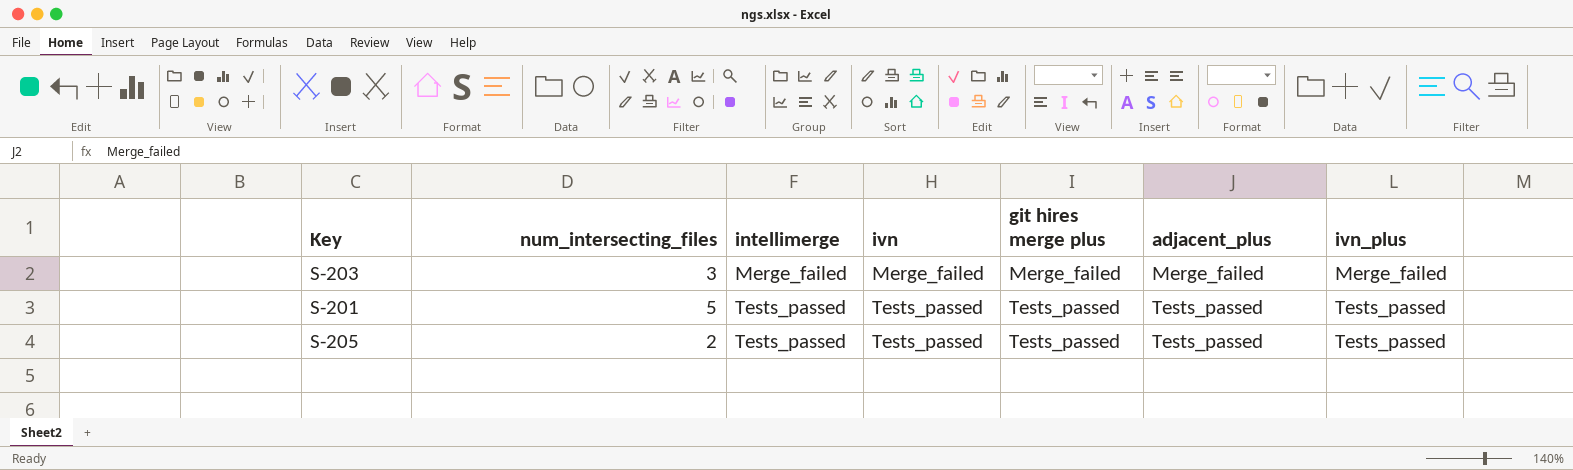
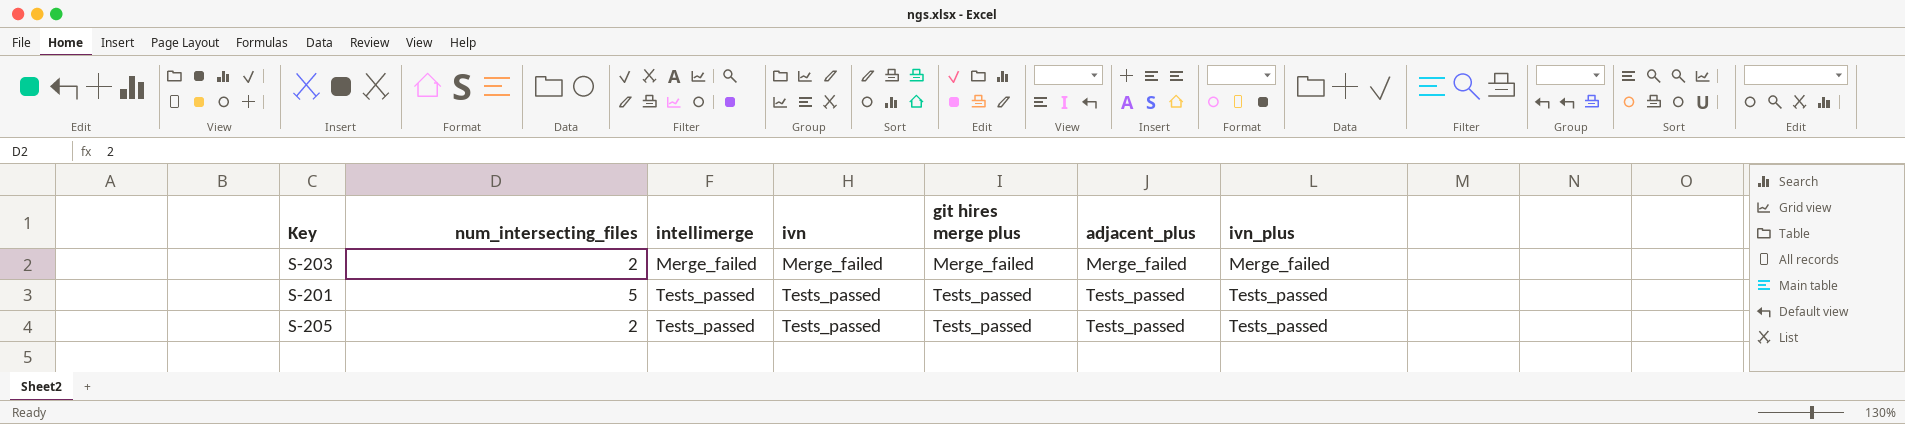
S-203 | num_intersecting_files: 3 -> 2

